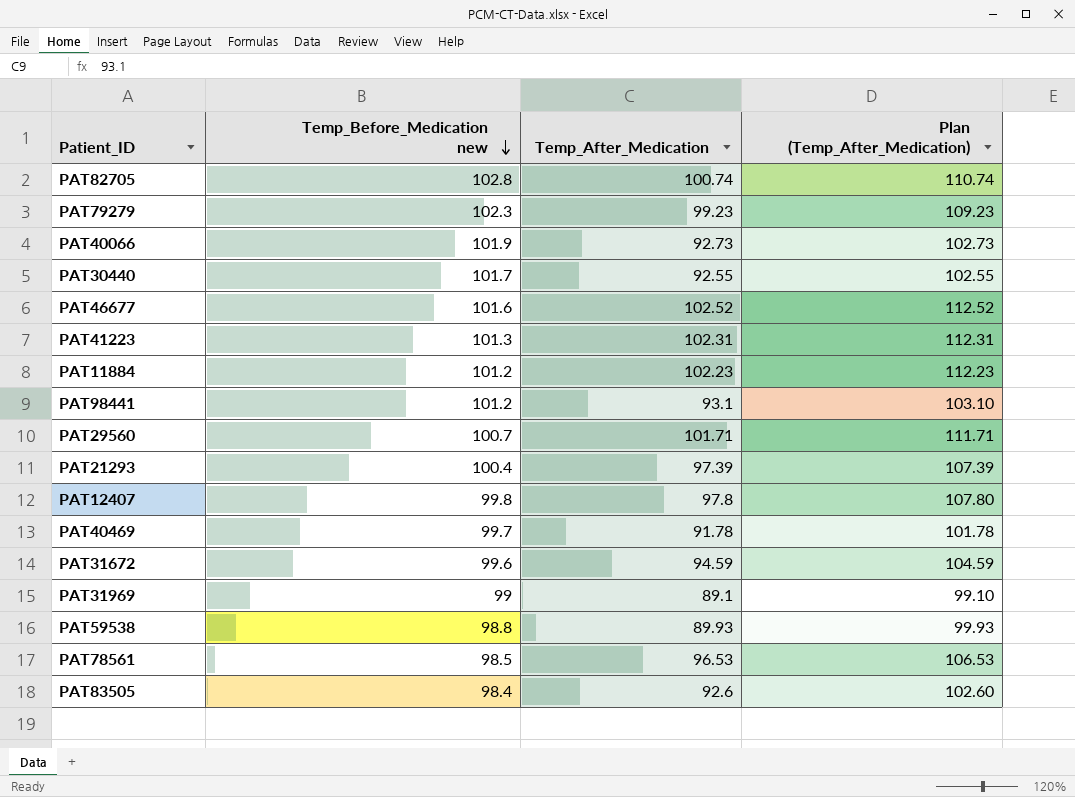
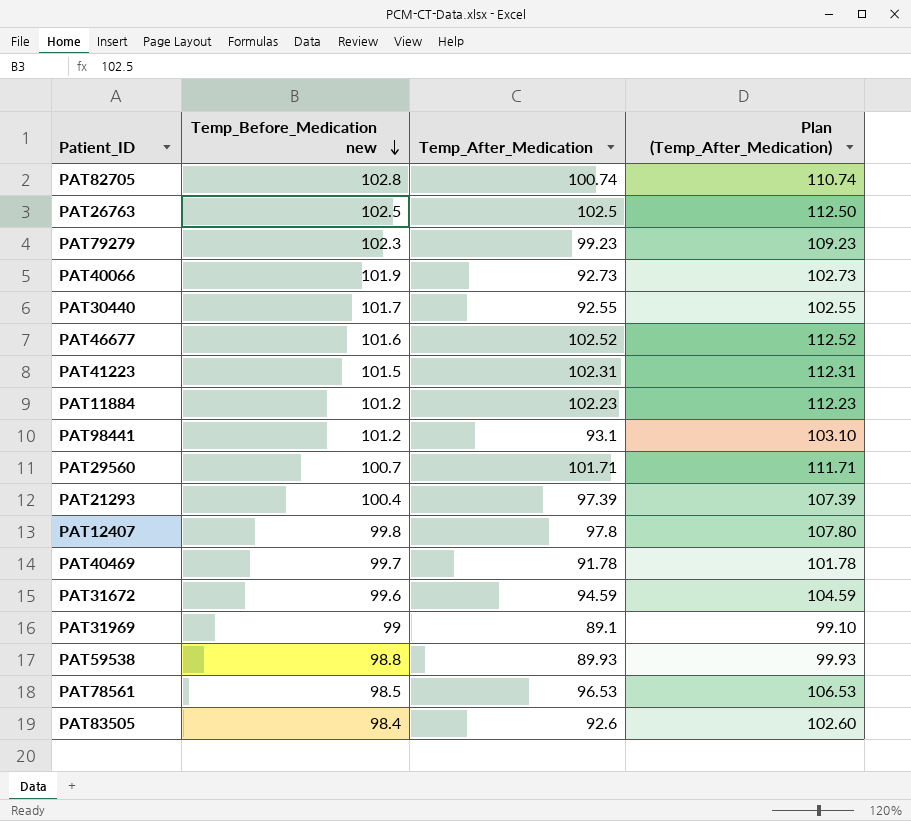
row PAT26763: none -> 102.5 | 102.5 | 112.50
PAT41223 | Temp_Before_Medication new: 101.3 -> 101.5

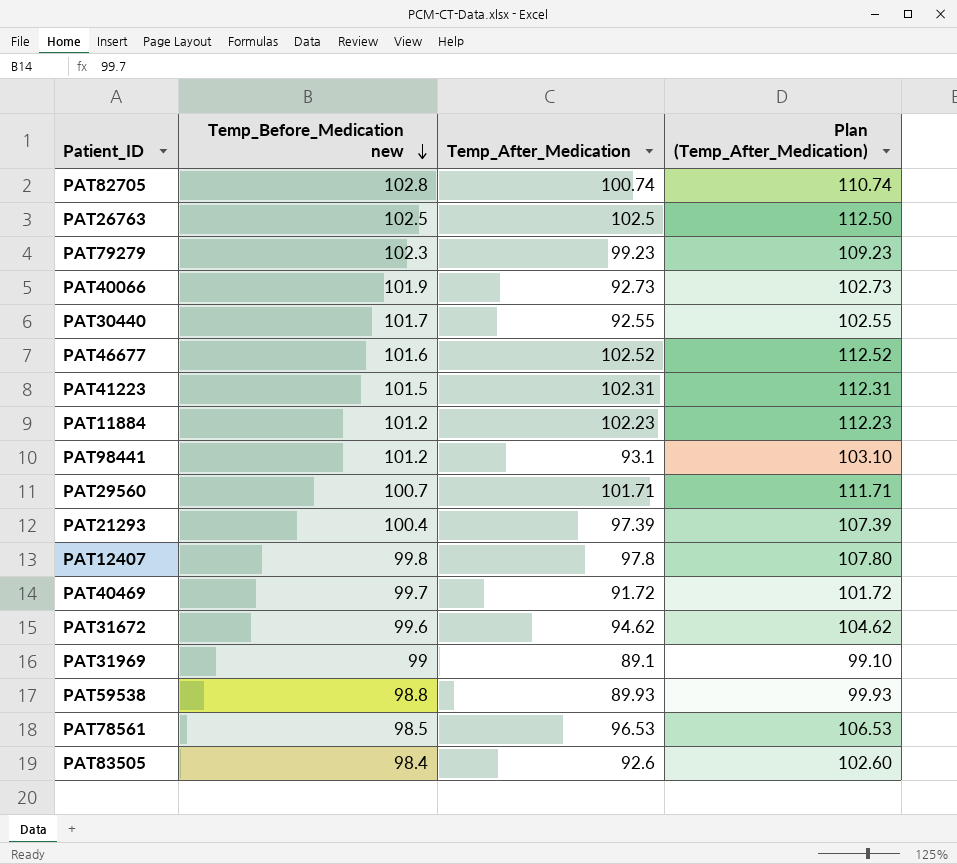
PAT40469 | Temp_After_Medication: 91.78 -> 91.72
PAT40469 | Plan (Temp_After_Medication): 101.78 -> 101.72
PAT31672 | Temp_After_Medication: 94.59 -> 94.62
PAT31672 | Plan (Temp_After_Medication): 104.59 -> 104.62

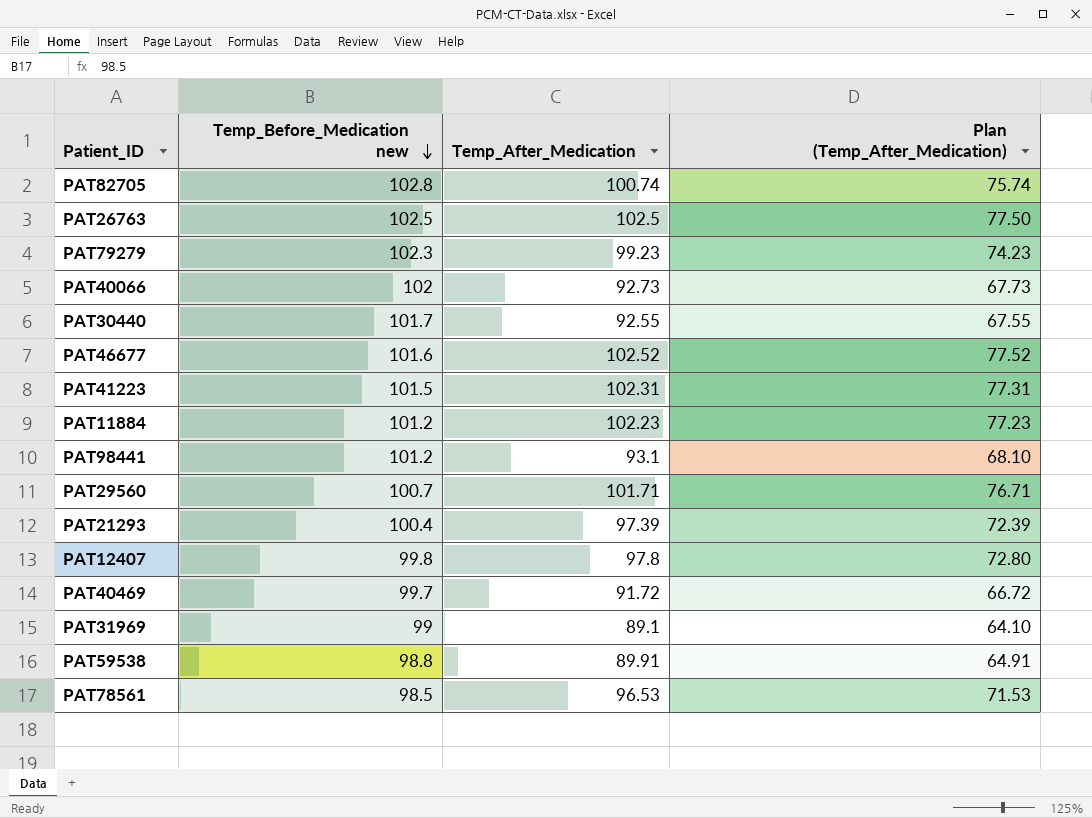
column Plan (Temp_After_Medication) | formula: [Temp_After_Medication] + 10 -> [Temp_After_Medication] - 25
row PAT31672: 99.6 | 94.62 | 104.62 -> none
row PAT83505: 98.4 | 92.6 | 102.60 -> none
PAT40066 | Temp_Before_Medication new: 101.9 -> 102
PAT59538 | Temp_After_Medication: 89.93 -> 89.91

